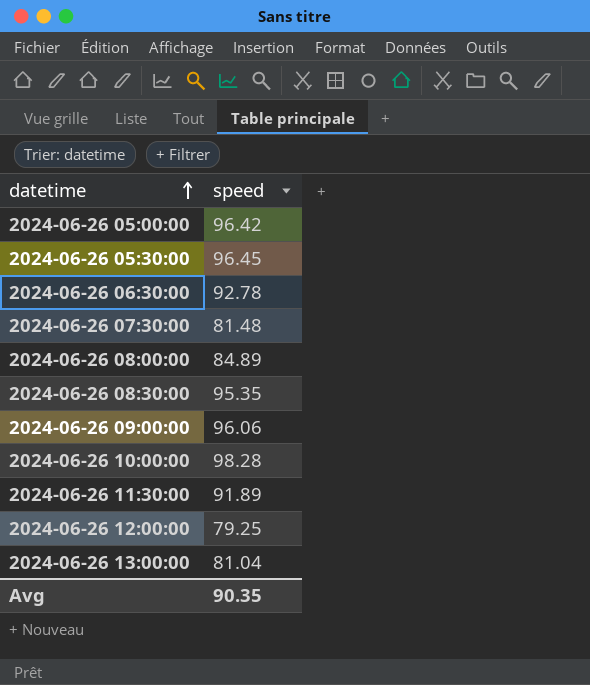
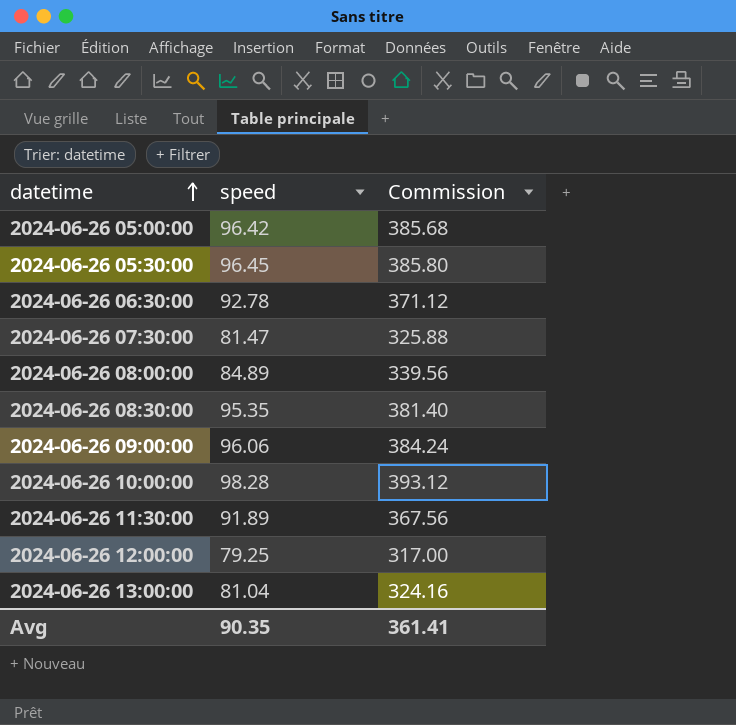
column Commission | formula: none -> [speed] * 4
2024-06-26 07:30:00 | speed: 81.48 -> 81.47

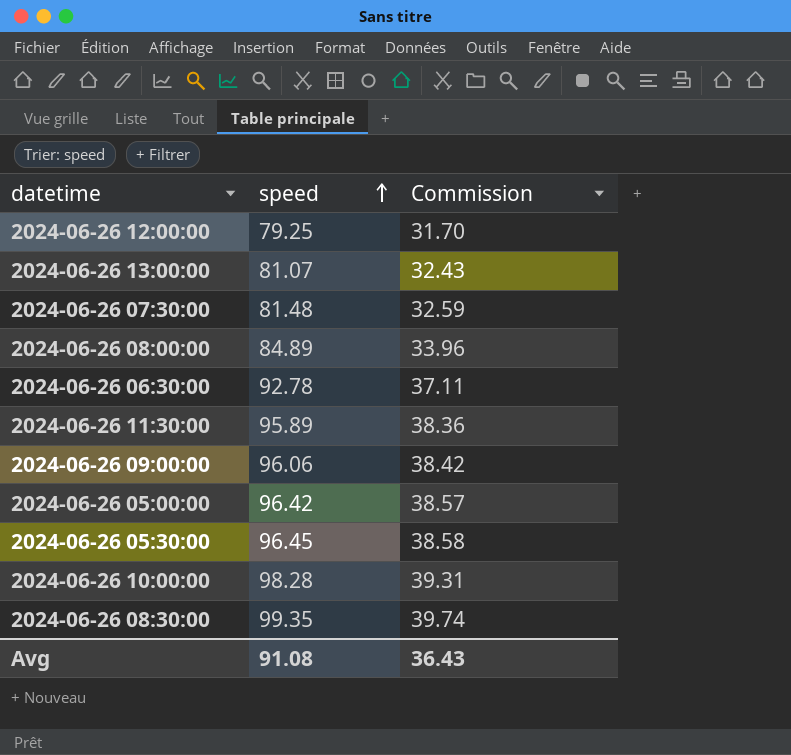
row order: datetime ascending -> speed ascending
column Commission | formula: [speed] * 4 -> [speed] * 0.4
2024-06-26 13:00:00 | speed: 81.04 -> 81.07
2024-06-26 07:30:00 | speed: 81.47 -> 81.48
2024-06-26 11:30:00 | speed: 91.89 -> 95.89
2024-06-26 08:30:00 | speed: 95.35 -> 99.35
Avg | speed: 90.35 -> 91.08
Avg | Commission: 361.41 -> 36.43

